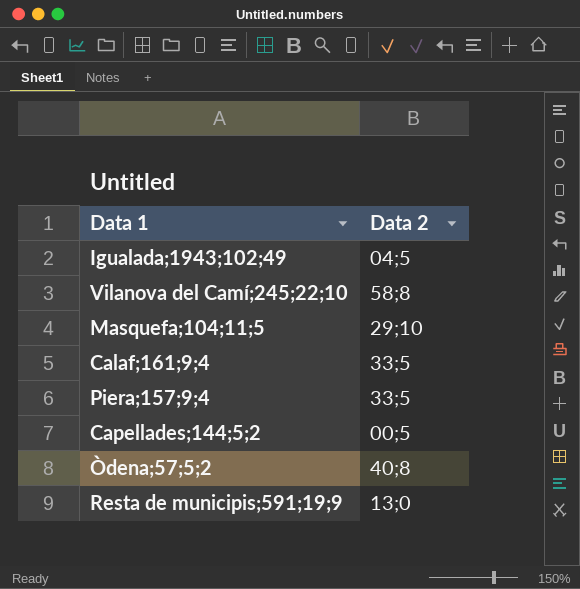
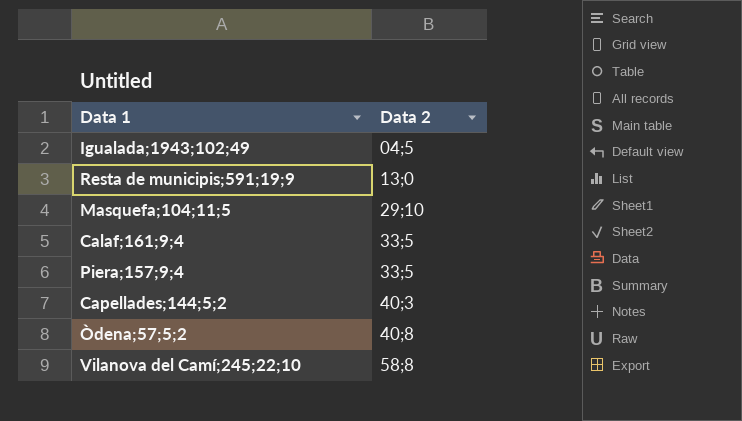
row order: none -> Data 2 ascending
Capellades;144;5;2 | Data 2: 00;5 -> 40;3

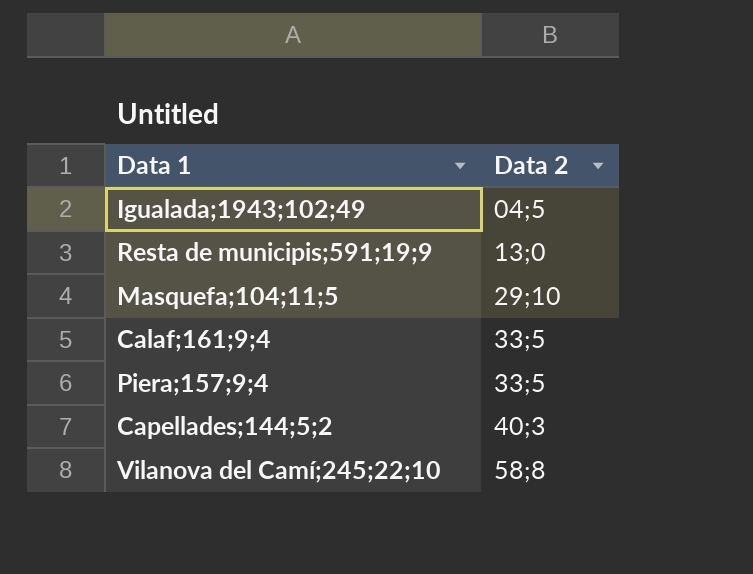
row Òdena;57;5;2: 40;8 -> none

